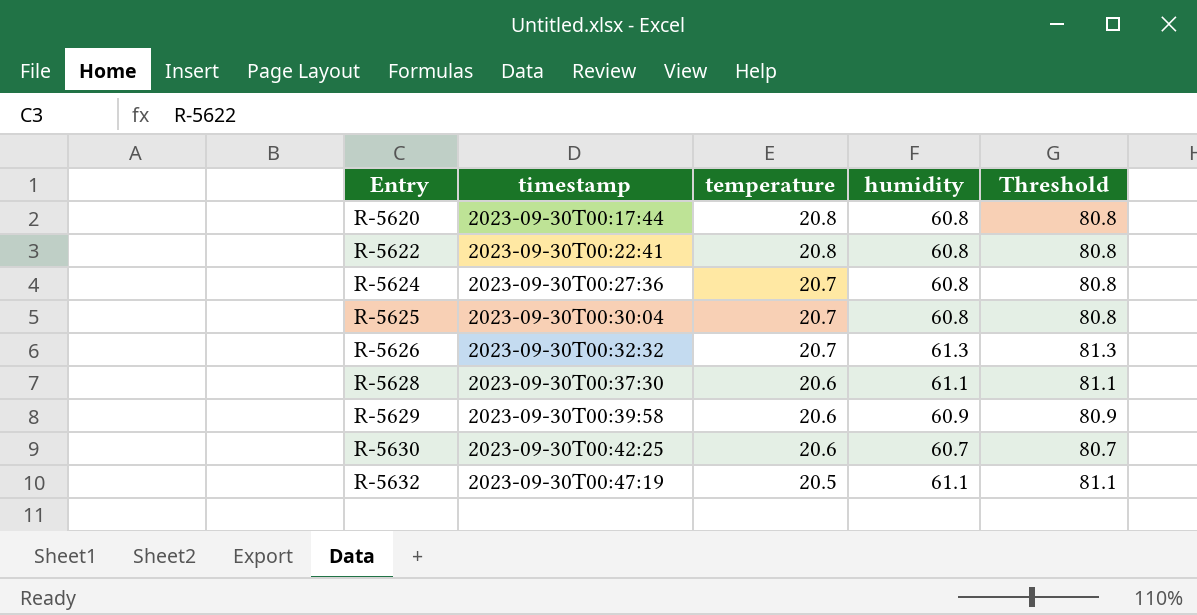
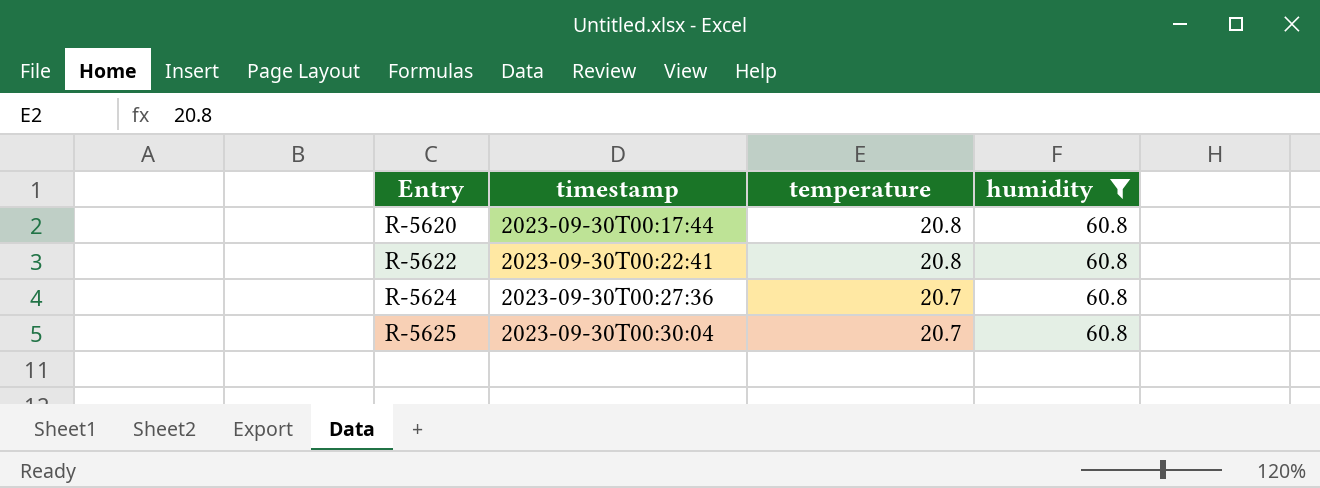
filter: none -> humidity = 60.8
column Threshold | formula: [humidity] + 20 -> none

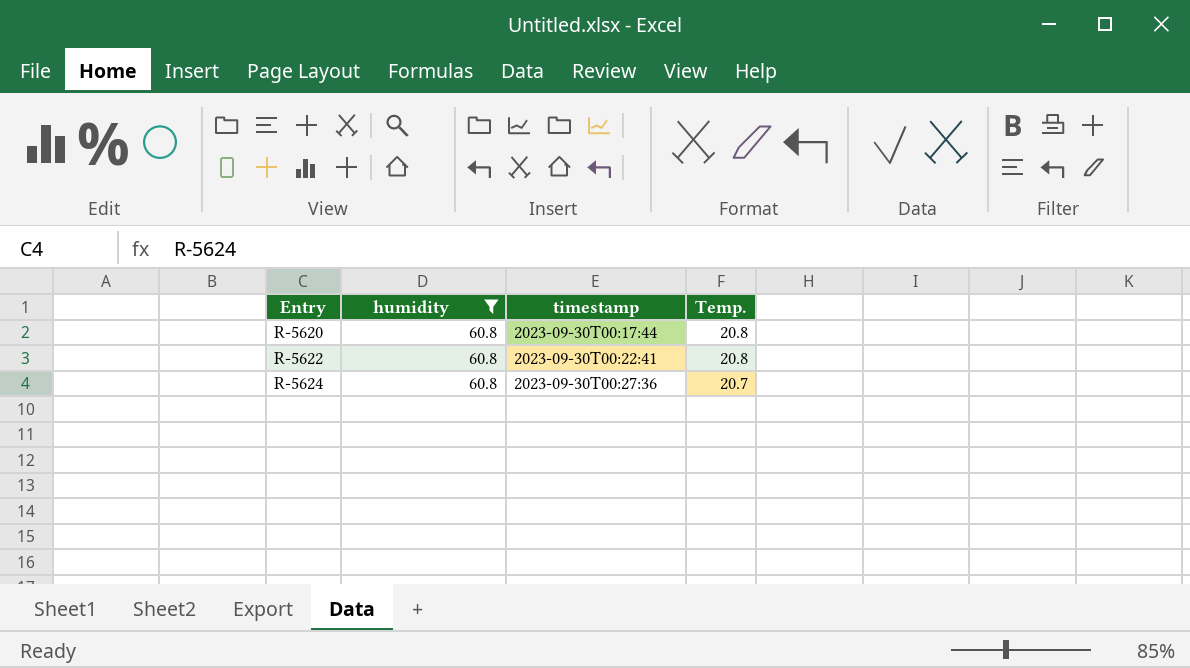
column humidity | position: 4 -> 2
column name: temperature -> Temp.
row R-5625: 2023-09-30T00:30:04 | 20.7 | 60.8 -> none

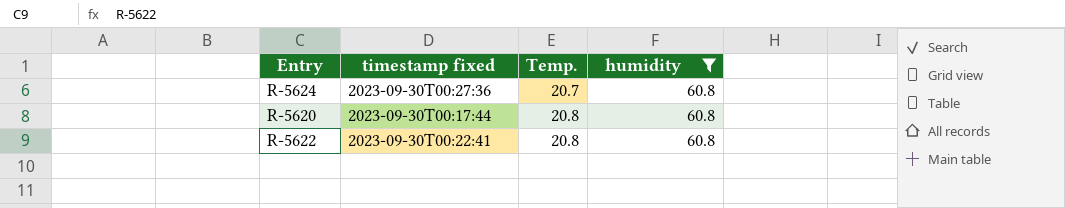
row order: Entry ascending -> Temp. ascending
column name: timestamp -> timestamp fixed
column humidity | position: 2 -> 4

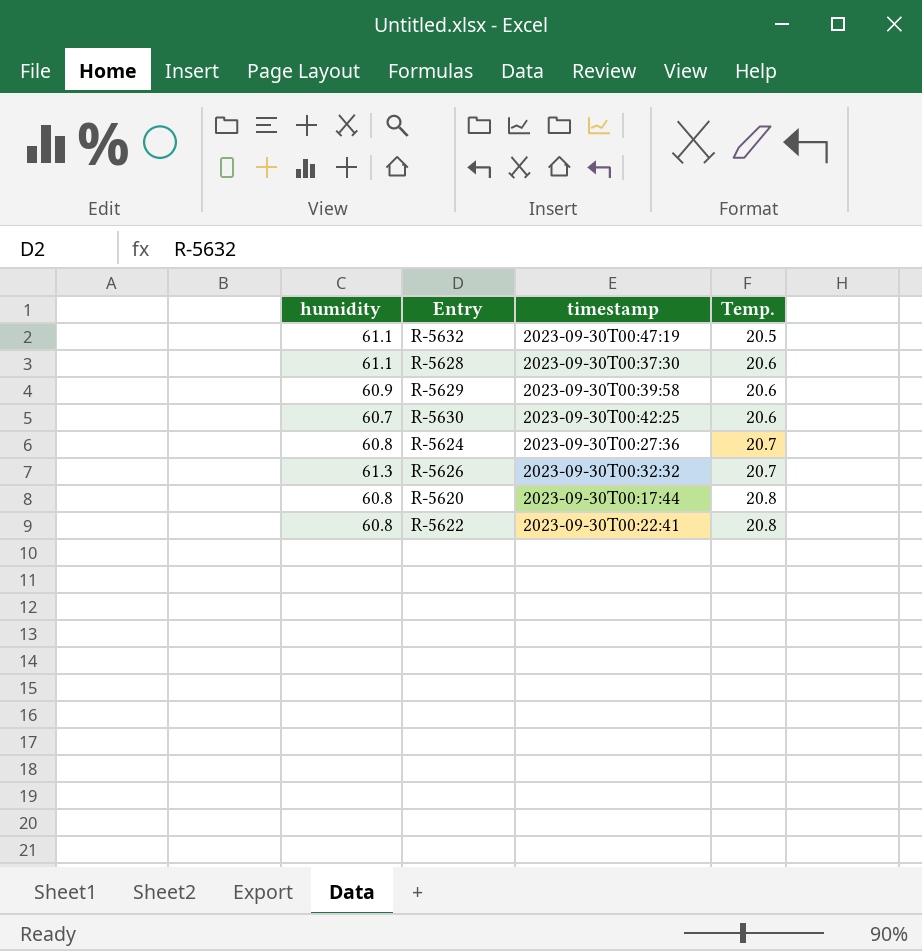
filter: humidity = 60.8 -> none
column humidity | position: 4 -> 1
column name: timestamp fixed -> timestamp

